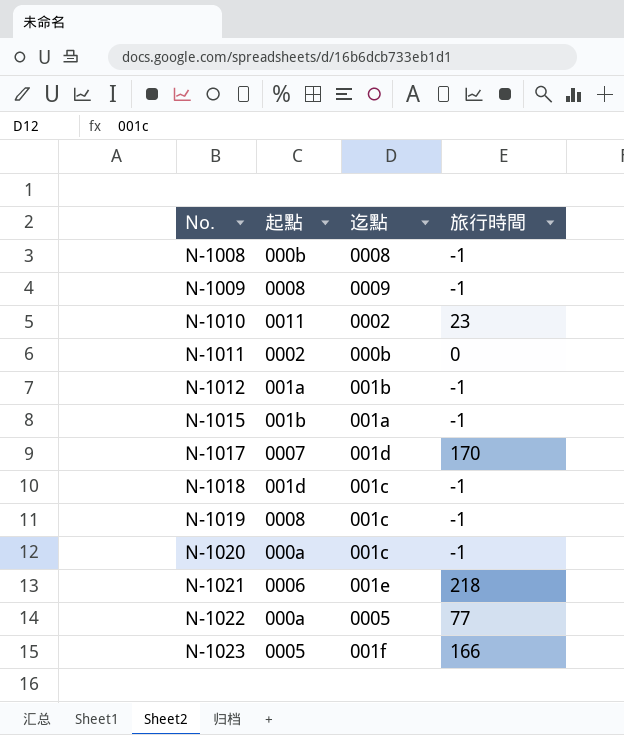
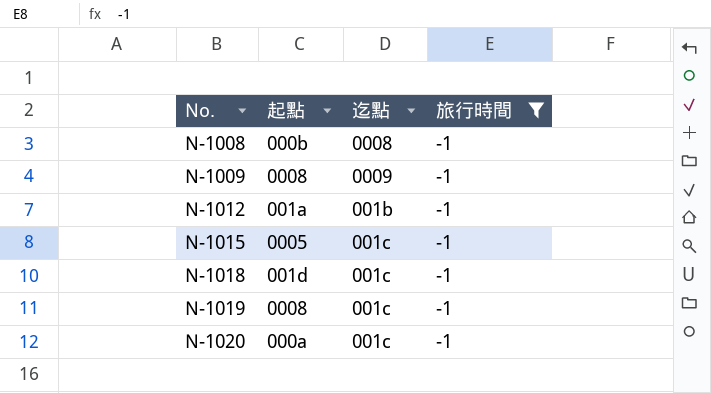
filter: none -> 旅行時間 = -1
N-1015 | 起點: 001b -> 0005
N-1015 | 迄點: 001a -> 001c

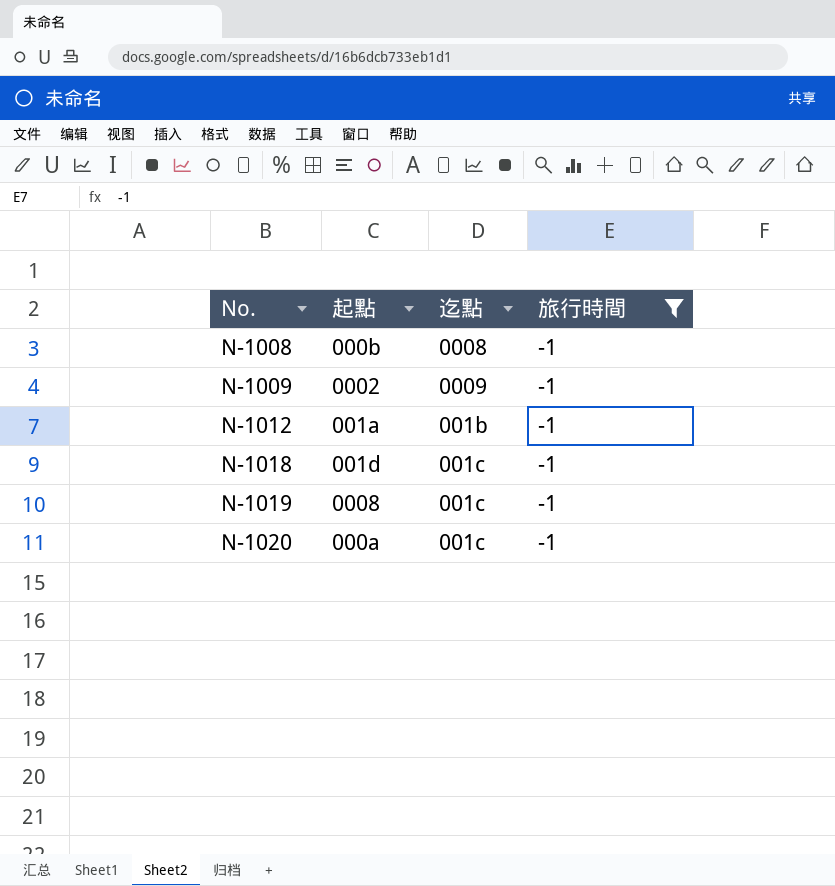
row N-1015: 0005 | 001c | -1 -> none
N-1009 | 起點: 0008 -> 0002

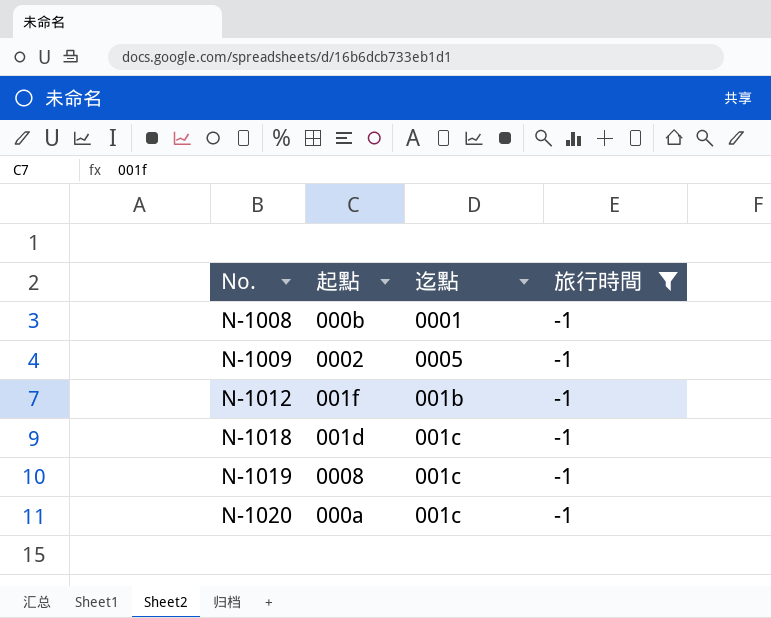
N-1008 | 迄點: 0008 -> 0001
N-1009 | 迄點: 0009 -> 0005
N-1012 | 起點: 001a -> 001f

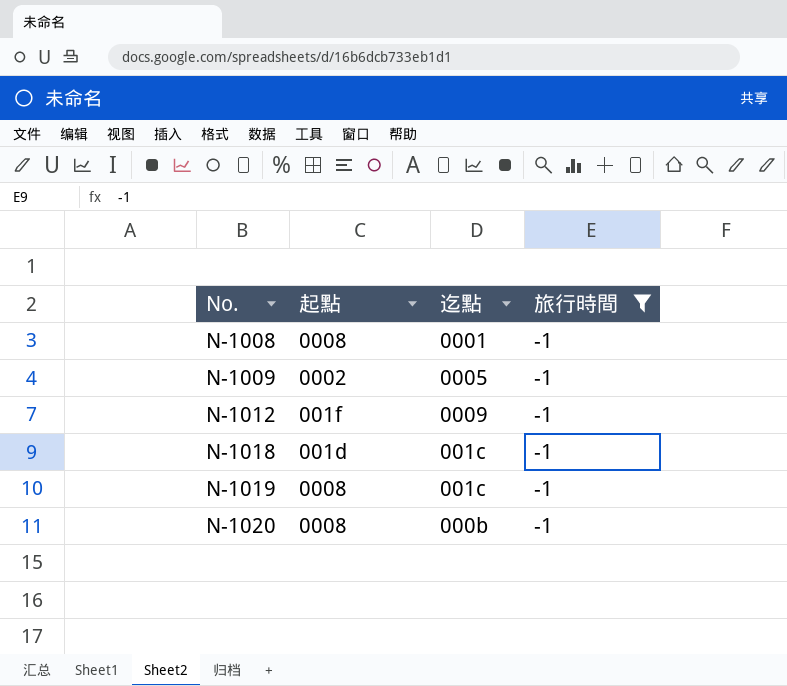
N-1008 | 起點: 000b -> 0008
N-1012 | 迄點: 001b -> 0009
N-1020 | 起點: 000a -> 0008
N-1020 | 迄點: 001c -> 000b

